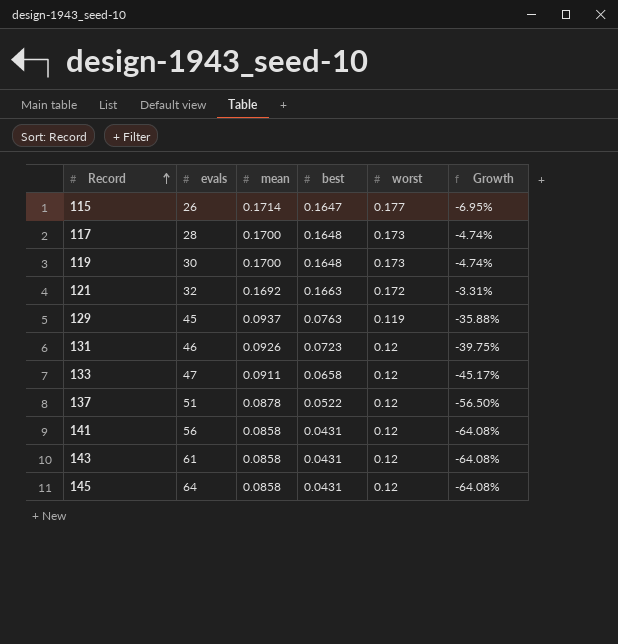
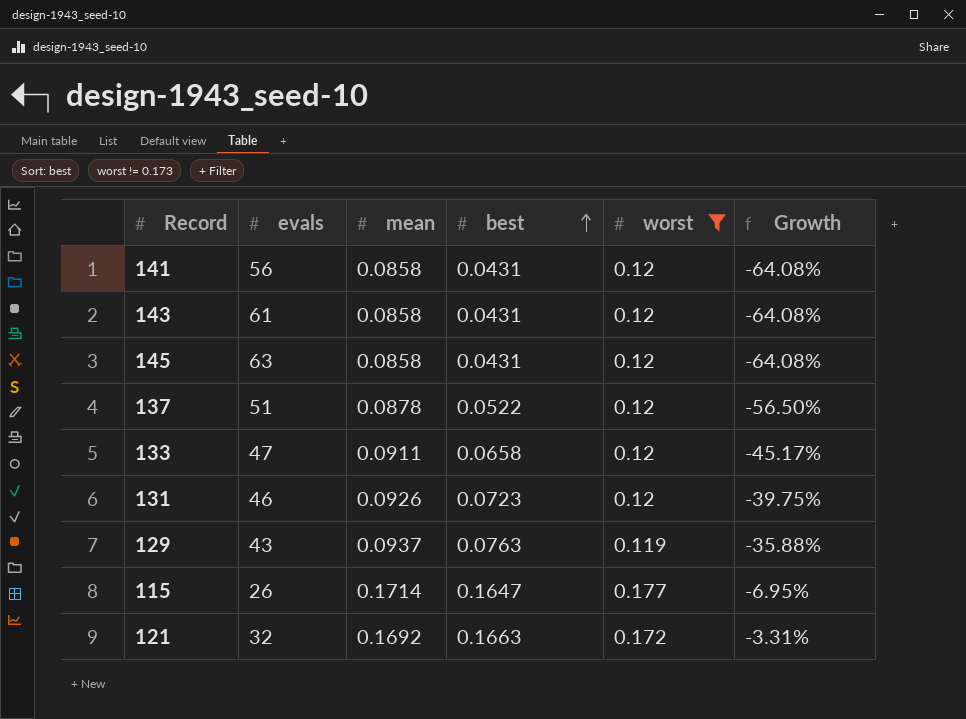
filter: none -> worst != 0.173
row order: Record ascending -> best ascending
145 | evals: 64 -> 63
129 | evals: 45 -> 43

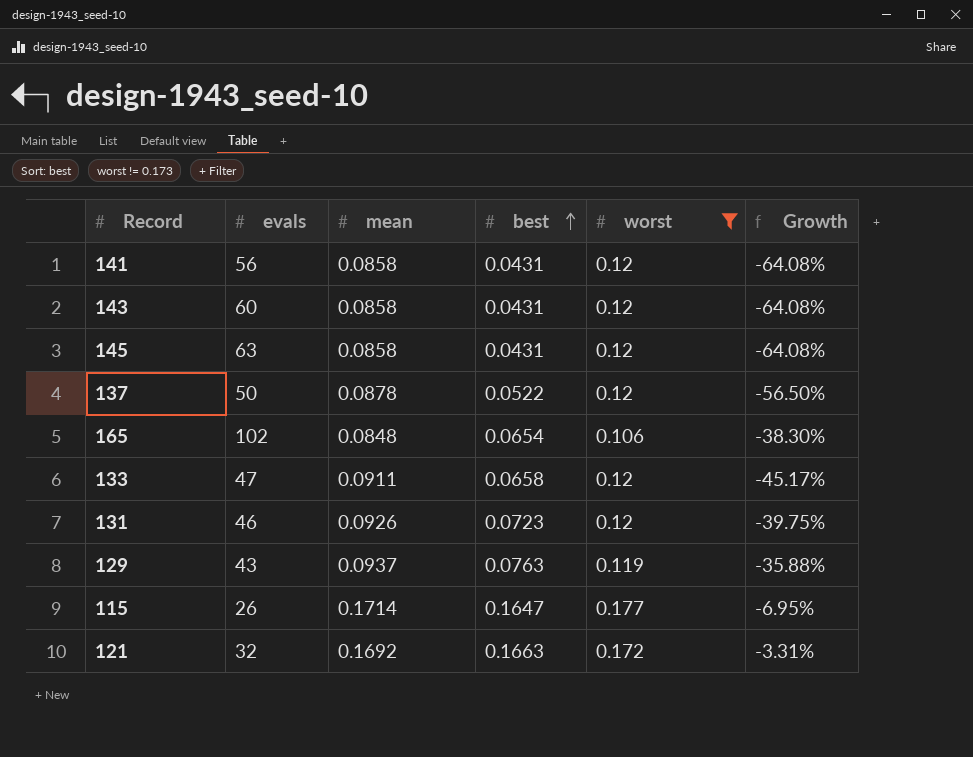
143 | evals: 61 -> 60
137 | evals: 51 -> 50
row 165: none -> 102 | 0.0848 | 0.0654 | 0.106 | -38.30%

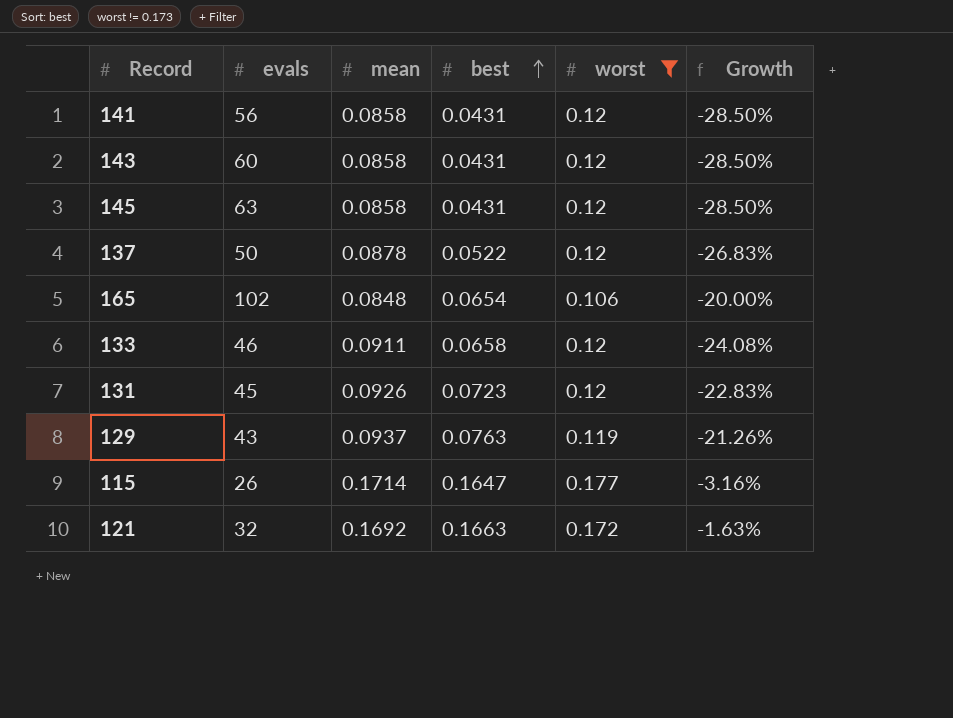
column Growth | formula: ([best] - [worst]) / [worst] -> ([mean] - [worst]) / [worst]
133 | evals: 47 -> 46
131 | evals: 46 -> 45

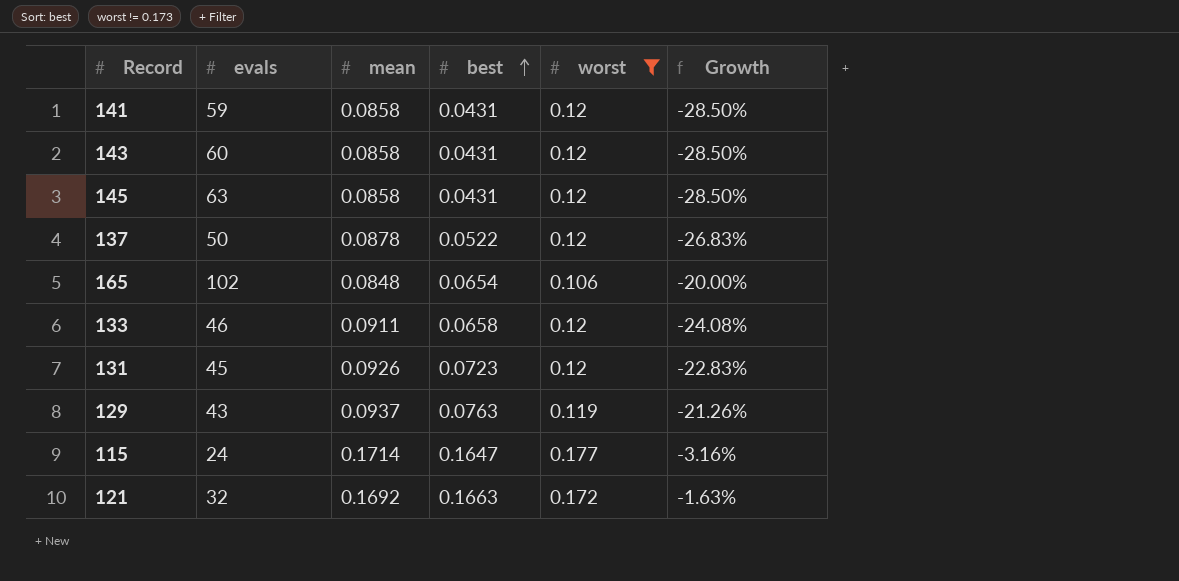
141 | evals: 56 -> 59
115 | evals: 26 -> 24

